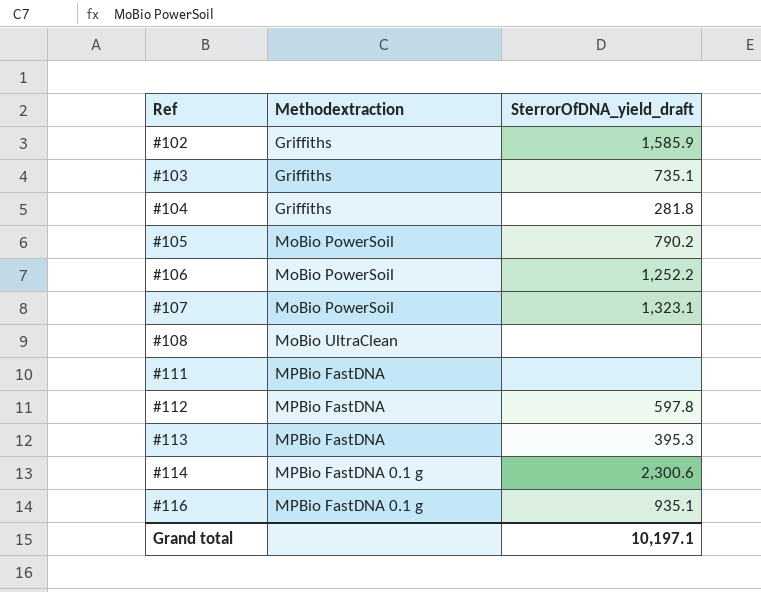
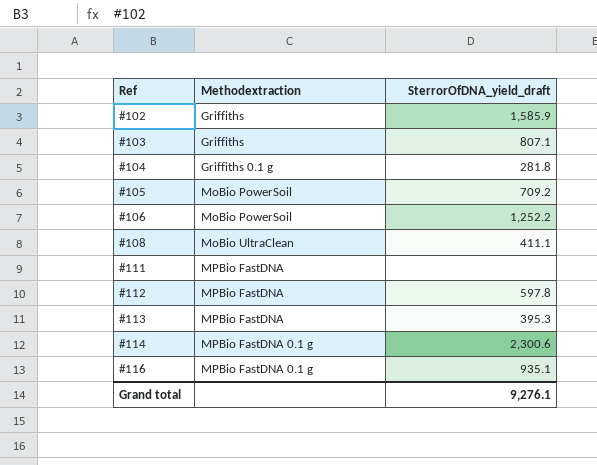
row #107: MoBio PowerSoil | 1,323.1 -> none
#103 | SterrorOfDNA_yield_draft: 735.1 -> 807.1
#104 | Methodextraction: Griffiths -> Griffiths 0.1 g
#105 | SterrorOfDNA_yield_draft: 790.2 -> 709.2
#108 | SterrorOfDNA_yield_draft: none -> 411.1
Grand total | SterrorOfDNA_yield_draft: 10,197.1 -> 9,276.1

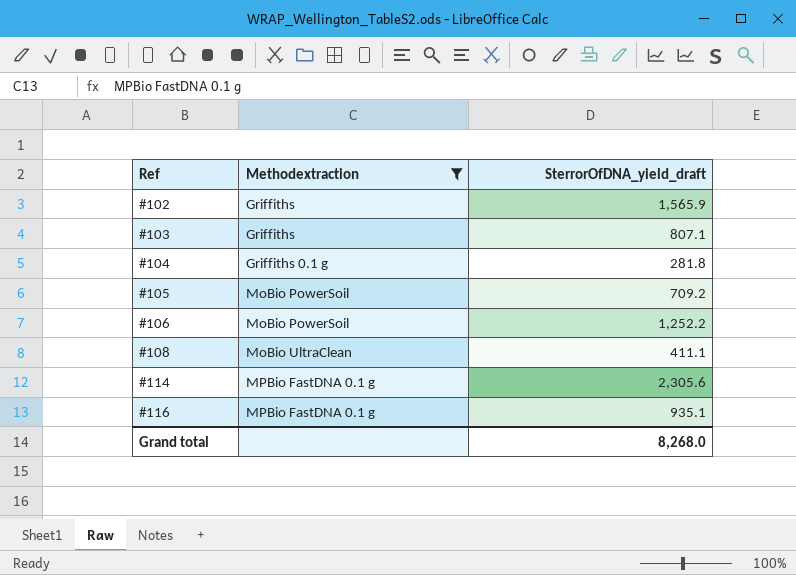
filter: none -> Methodextraction != MPBio FastDNA
#102 | SterrorOfDNA_yield_draft: 1,585.9 -> 1,565.9
#114 | SterrorOfDNA_yield_draft: 2,300.6 -> 2,305.6
Grand total | SterrorOfDNA_yield_draft: 9,276.1 -> 8,268.0

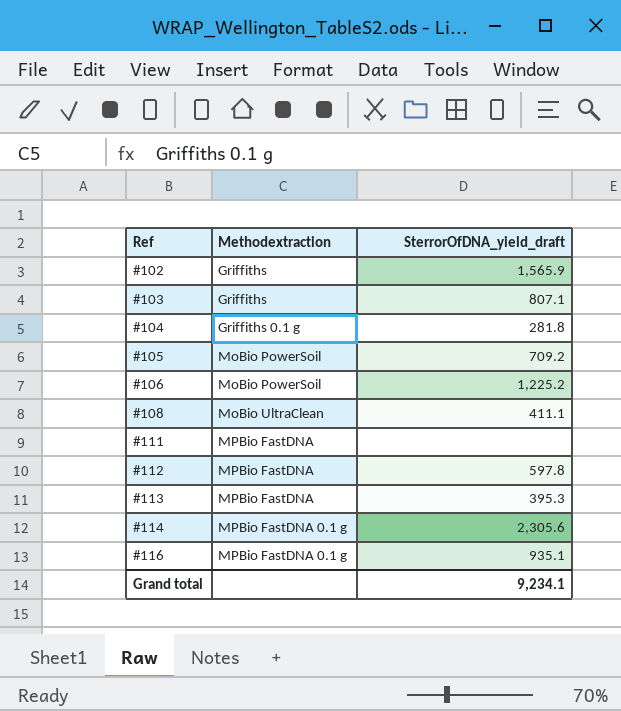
filter: Methodextraction != MPBio FastDNA -> none
#106 | SterrorOfDNA_yield_draft: 1,252.2 -> 1,225.2
Grand total | SterrorOfDNA_yield_draft: 8,268.0 -> 9,234.1

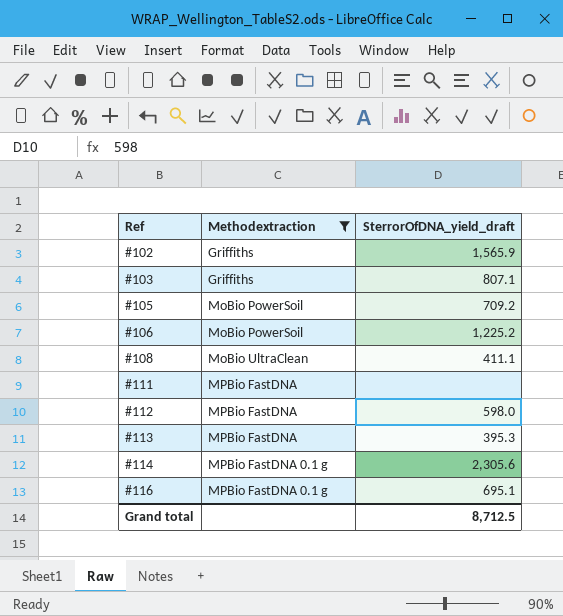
filter: none -> Methodextraction != Griffiths 0.1 g
#112 | SterrorOfDNA_yield_draft: 597.8 -> 598.0
#116 | SterrorOfDNA_yield_draft: 935.1 -> 695.1
Grand total | SterrorOfDNA_yield_draft: 9,234.1 -> 8,712.5

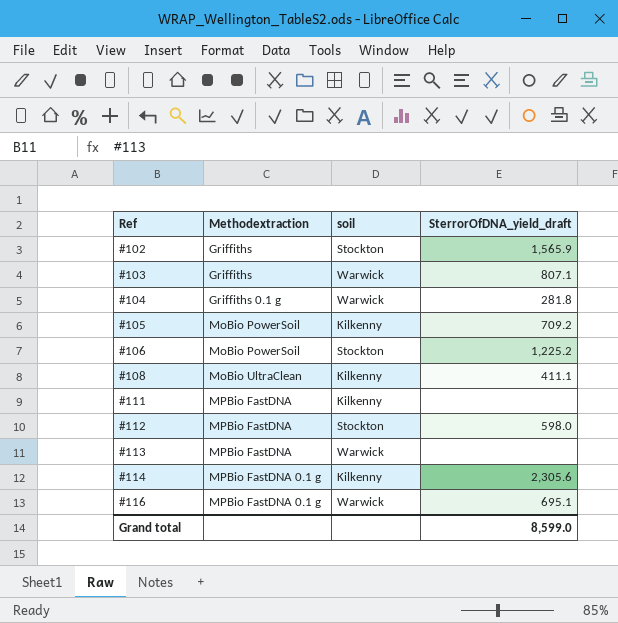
filter: Methodextraction != Griffiths 0.1 g -> none
column soil | position: none -> 3
#113 | SterrorOfDNA_yield_draft: 395.3 -> none
Grand total | SterrorOfDNA_yield_draft: 8,712.5 -> 8,599.0

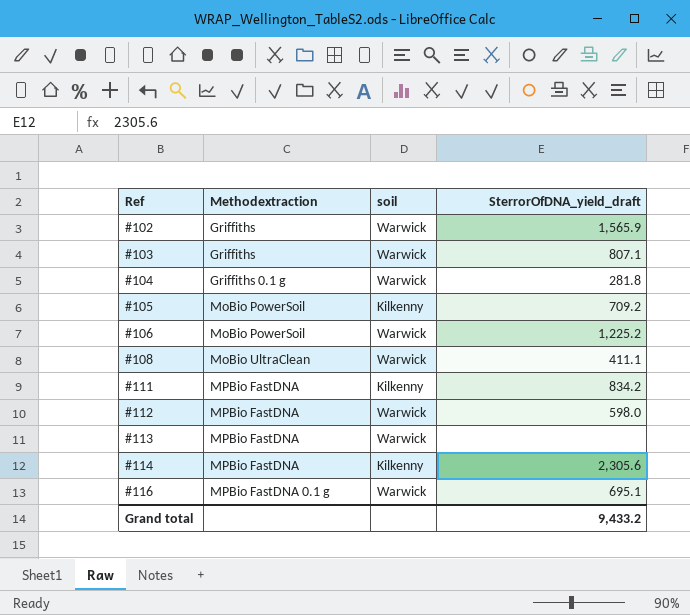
#102 | soil: Stockton -> Warwick
#106 | soil: Stockton -> Warwick
#108 | soil: Kilkenny -> Warwick
#111 | SterrorOfDNA_yield_draft: none -> 834.2
#112 | soil: Stockton -> Warwick
#114 | Methodextraction: MPBio FastDNA 0.1 g -> MPBio FastDNA
Grand total | SterrorOfDNA_yield_draft: 8,599.0 -> 9,433.2

